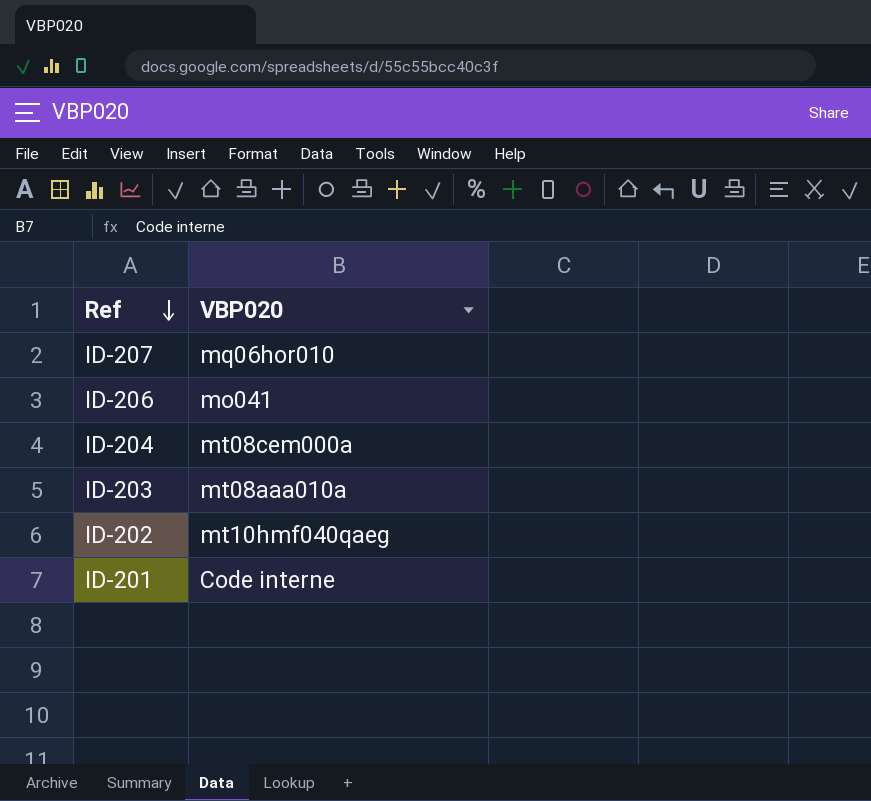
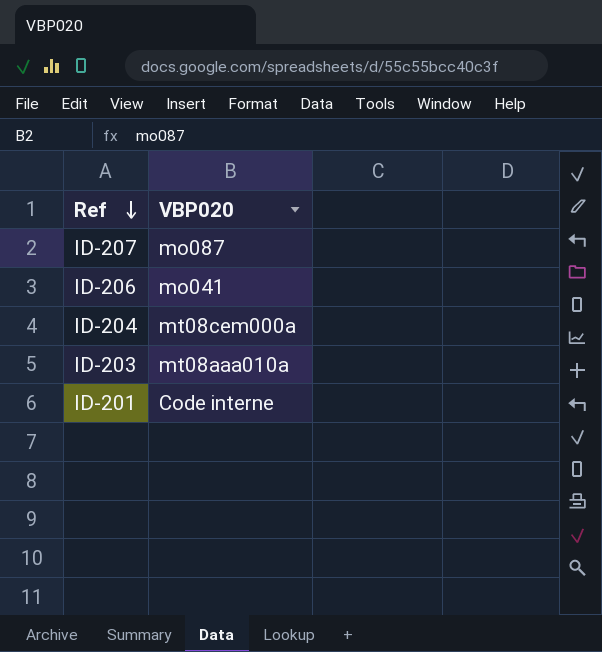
row ID-202: mt10hmf040qaeg -> none
ID-207 | VBP020: mq06hor010 -> mo087

